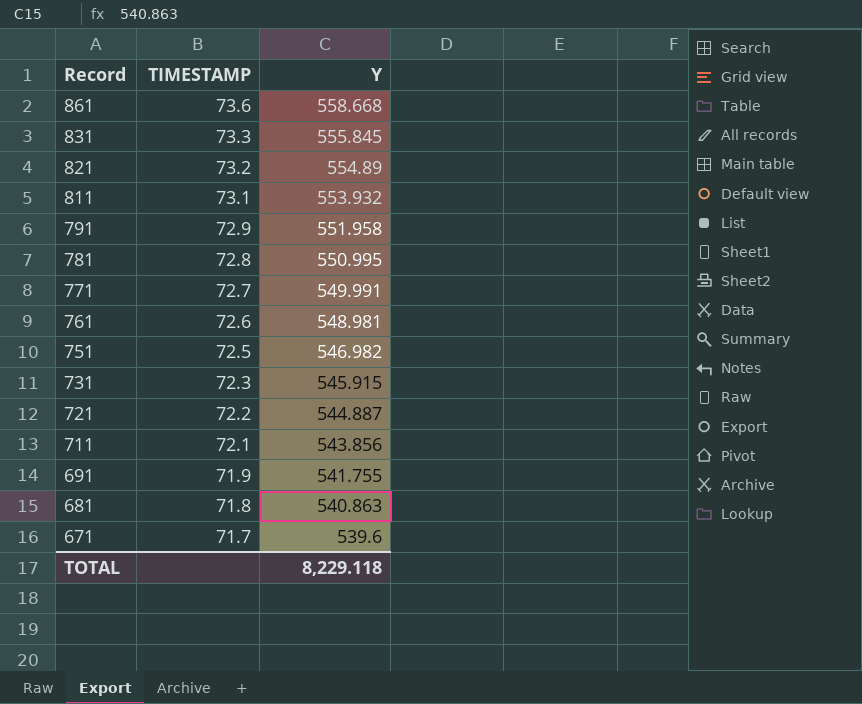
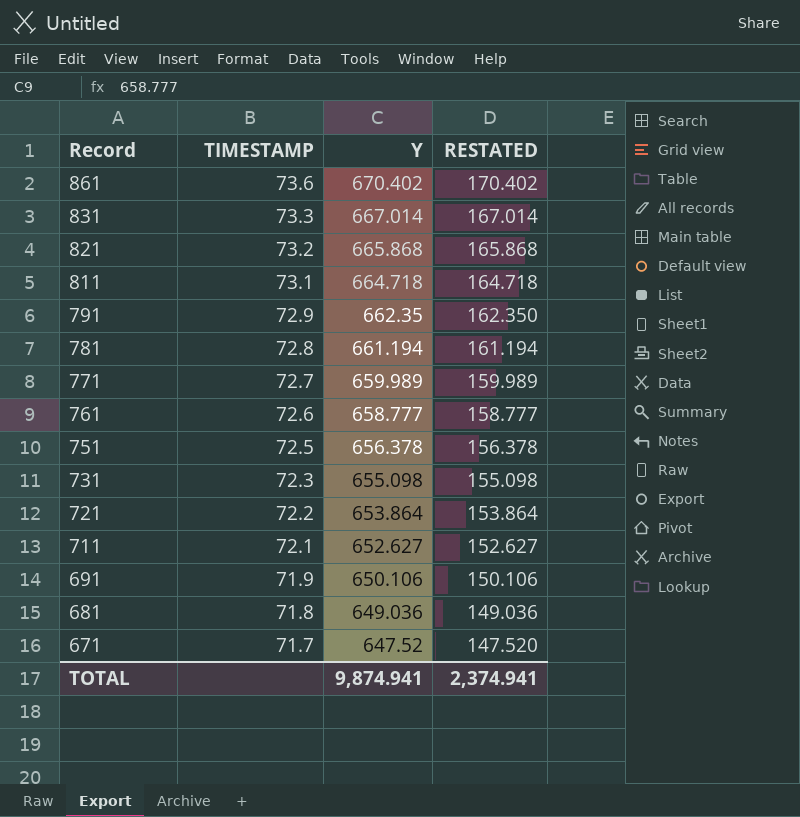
column RESTATED | formula: none -> [Y] - 500
861 | Y: 558.668 -> 670.402
831 | Y: 555.845 -> 667.014
821 | Y: 554.89 -> 665.868
811 | Y: 553.932 -> 664.718
791 | Y: 551.958 -> 662.35
781 | Y: 550.995 -> 661.194
771 | Y: 549.991 -> 659.989
761 | Y: 548.981 -> 658.777
751 | Y: 546.982 -> 656.378
731 | Y: 545.915 -> 655.098
721 | Y: 544.887 -> 653.864
711 | Y: 543.856 -> 652.627
691 | Y: 541.755 -> 650.106
681 | Y: 540.863 -> 649.036
671 | Y: 539.6 -> 647.52
TOTAL | Y: 8,229.118 -> 9,874.941

